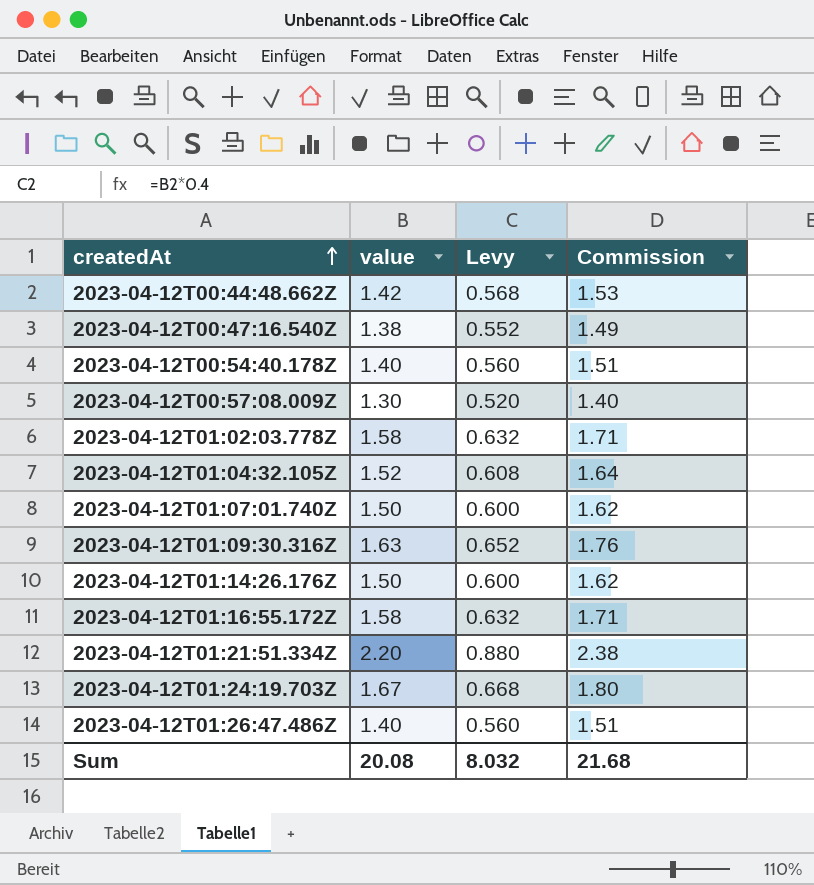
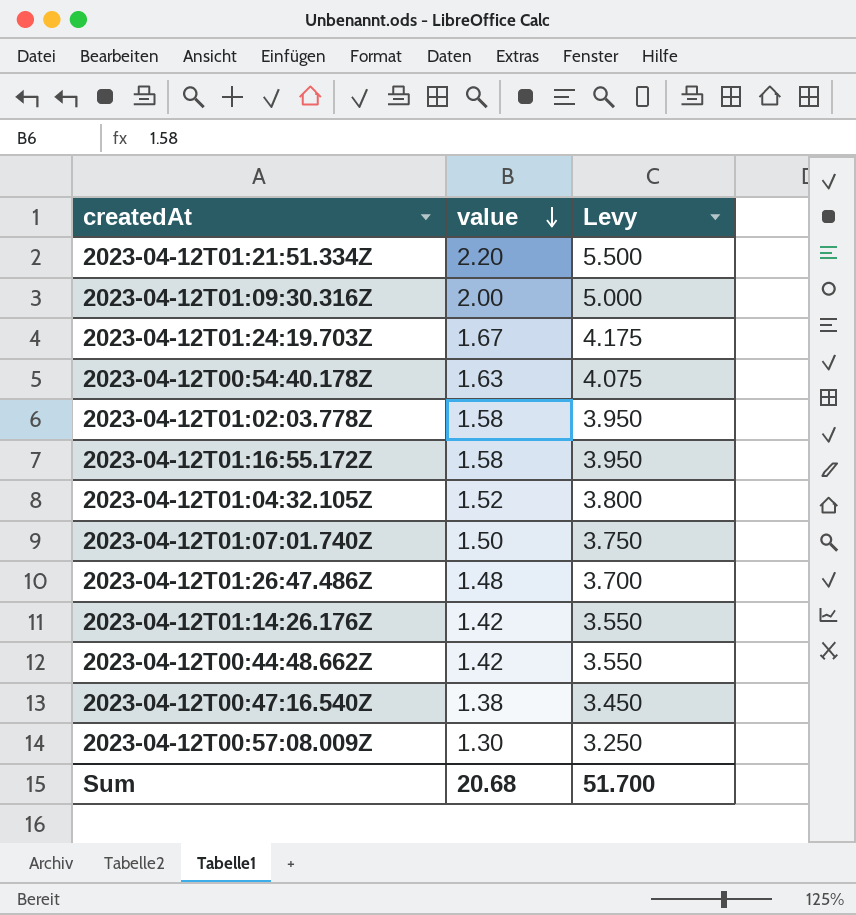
row order: createdAt ascending -> value descending
column Commission | formula: [value] * 1.08 -> none
column Levy | formula: [value] * 0.4 -> [value] * 2.5
2023-04-12T01:09:30.316Z | value: 1.63 -> 2.00
2023-04-12T00:54:40.178Z | value: 1.40 -> 1.63
2023-04-12T01:26:47.486Z | value: 1.40 -> 1.48
2023-04-12T01:14:26.176Z | value: 1.50 -> 1.42
Sum | value: 20.08 -> 20.68
Sum | Levy: 8.032 -> 51.700

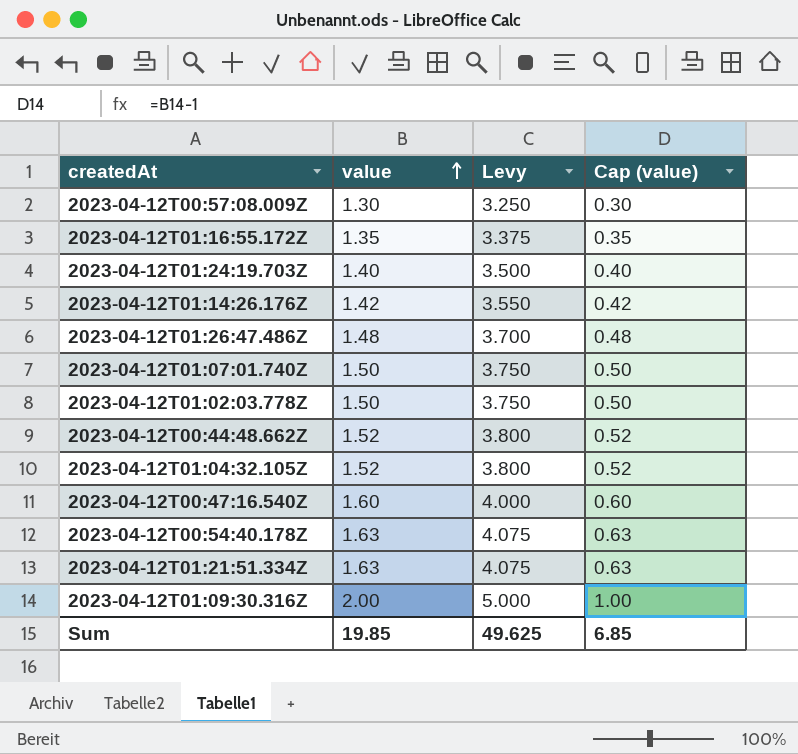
row order: value descending -> value ascending
column Cap (value) | formula: none -> [value] - 1
2023-04-12T01:16:55.172Z | value: 1.58 -> 1.35
2023-04-12T01:16:55.172Z | Levy: 3.950 -> 3.375
2023-04-12T01:24:19.703Z | value: 1.67 -> 1.40
2023-04-12T01:24:19.703Z | Levy: 4.175 -> 3.500
2023-04-12T01:02:03.778Z | value: 1.58 -> 1.50
2023-04-12T01:02:03.778Z | Levy: 3.950 -> 3.750
2023-04-12T00:44:48.662Z | value: 1.42 -> 1.52
2023-04-12T00:44:48.662Z | Levy: 3.550 -> 3.800
2023-04-12T00:47:16.540Z | value: 1.38 -> 1.60
2023-04-12T00:47:16.540Z | Levy: 3.450 -> 4.000
2023-04-12T01:21:51.334Z | value: 2.20 -> 1.63
2023-04-12T01:21:51.334Z | Levy: 5.500 -> 4.075
Sum | value: 20.68 -> 19.85
Sum | Levy: 51.700 -> 49.625

